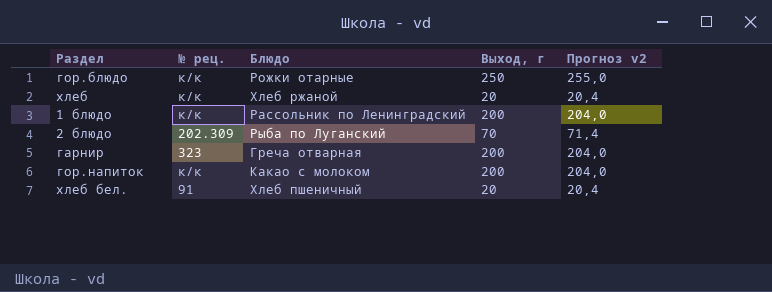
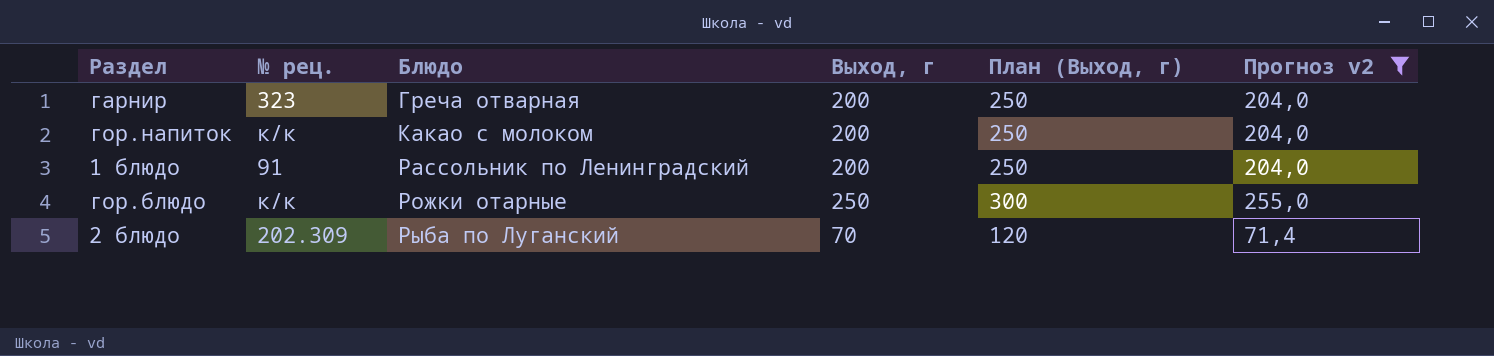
filter: none -> Прогноз v2 != 20,4
row order: none -> Блюдо ascending
column План (Выход, г) | formula: none -> [Выход, г] + 50
1 блюдо | № рец.: к/к -> 91

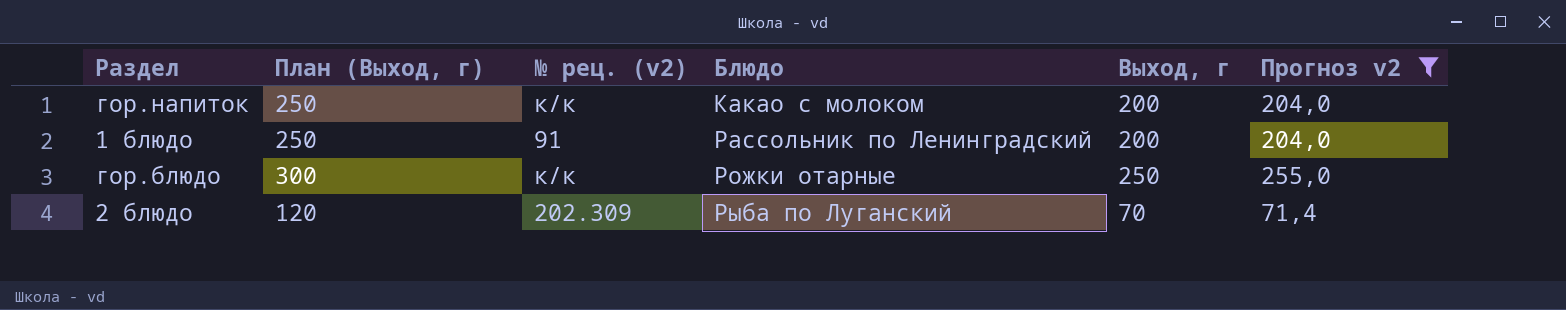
column План (Выход, г) | position: 5 -> 2
column name: № рец. -> № рец. (v2)
row гарнир: 323 | Греча отварная | 200 | 250 | 204,0 -> none

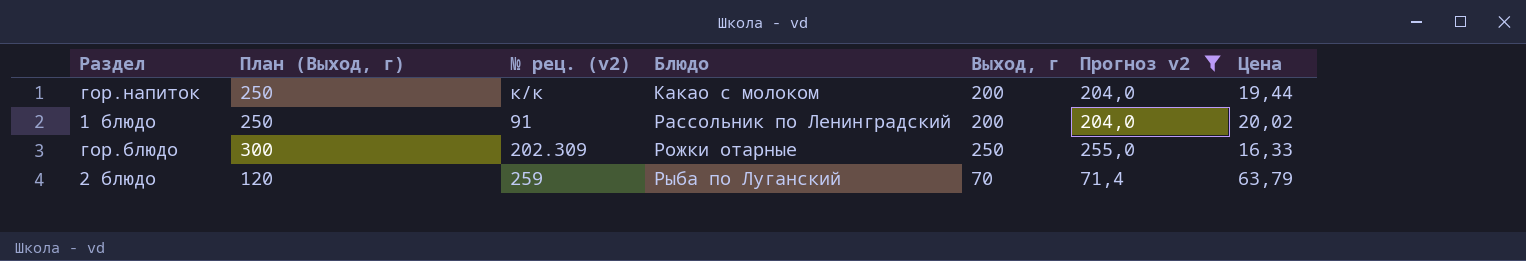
column Цена | position: none -> 7
гор.блюдо | № рец. (v2): к/к -> 202.309
2 блюдо | № рец. (v2): 202.309 -> 259

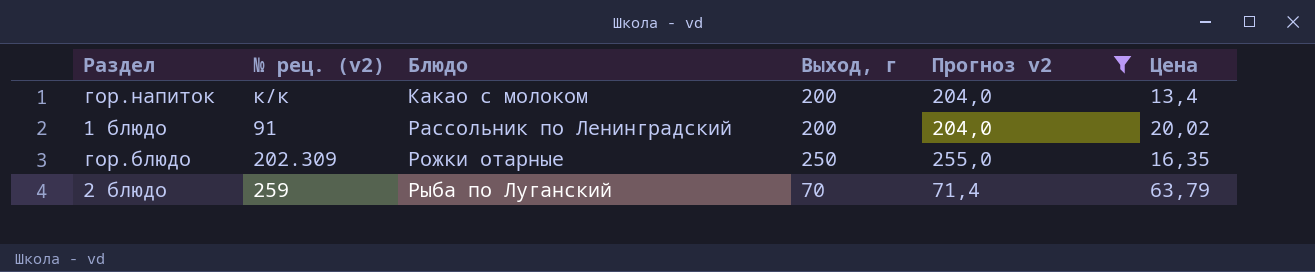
column План (Выход, г) | formula: [Выход, г] + 50 -> none
гор.напиток | Цена: 19,44 -> 13,4
гор.блюдо | Цена: 16,33 -> 16,35

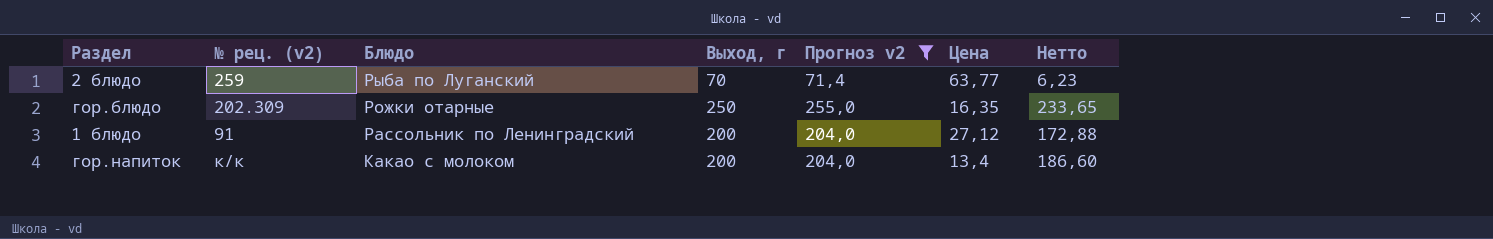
row order: Блюдо ascending -> Блюдо descending
column Нетто | formula: none -> [Выход, г] - [Цена]
2 блюдо | Цена: 63,79 -> 63,77
1 блюдо | Цена: 20,02 -> 27,12

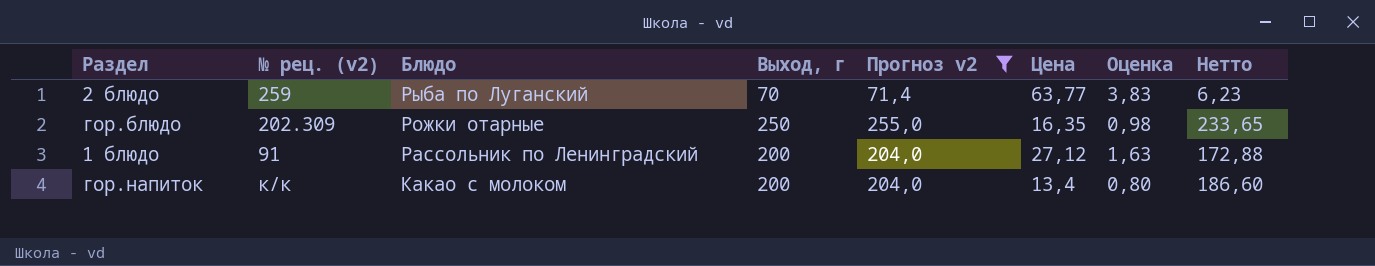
column Оценка | formula: none -> [Цена] * 0,06

